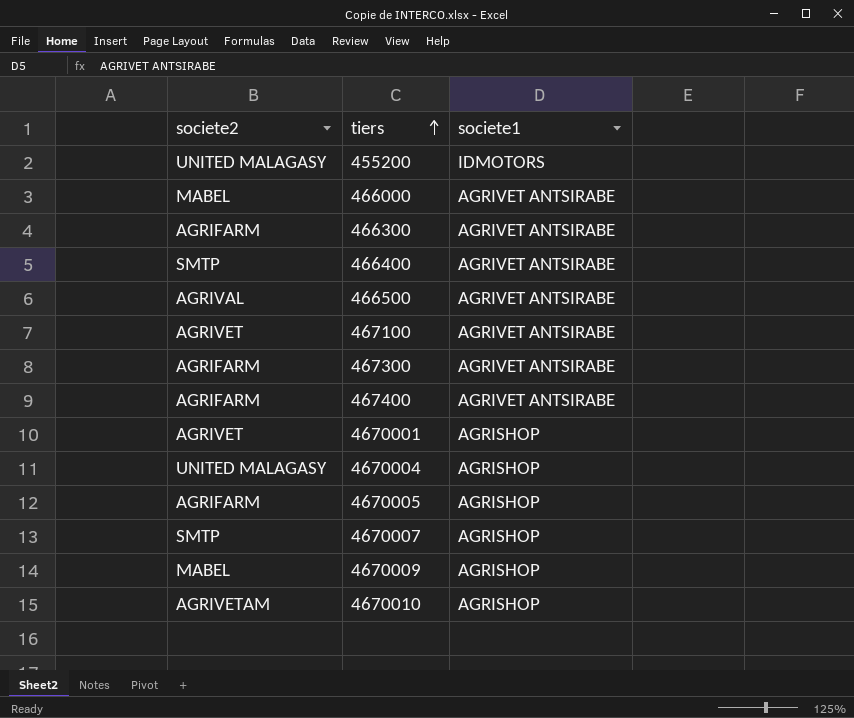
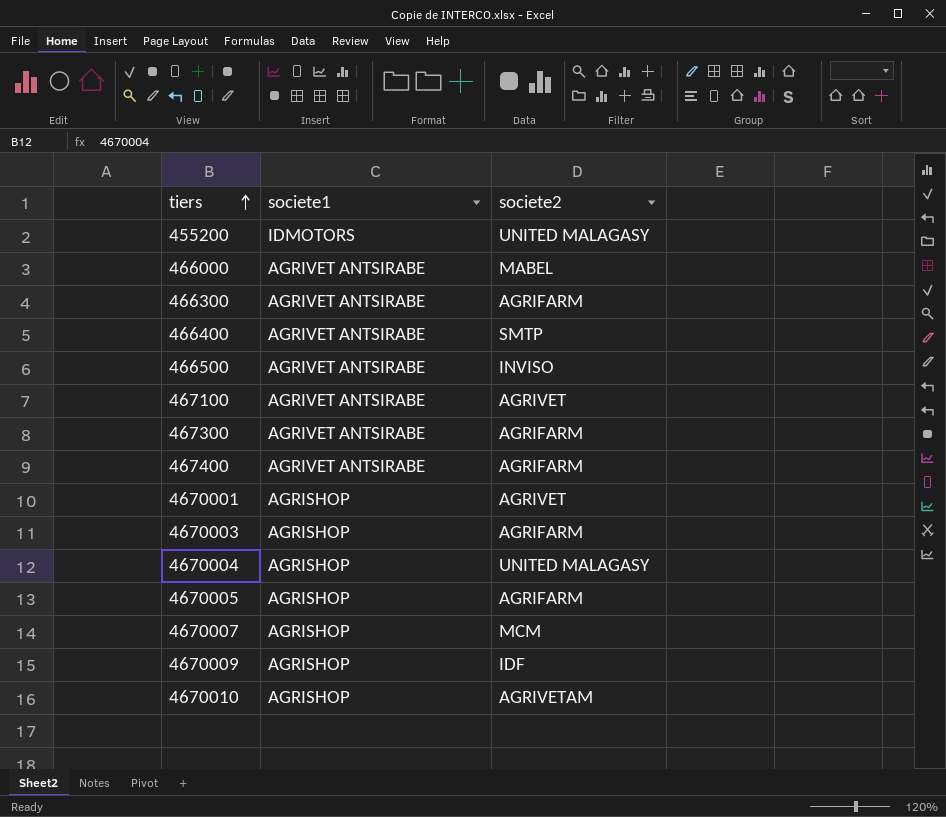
column societe2 | position: 1 -> 3
466500 | societe2: AGRIVAL -> INVISO
row 4670003: none -> AGRISHOP | AGRIFARM
4670007 | societe2: SMTP -> MCM
4670009 | societe2: MABEL -> IDF

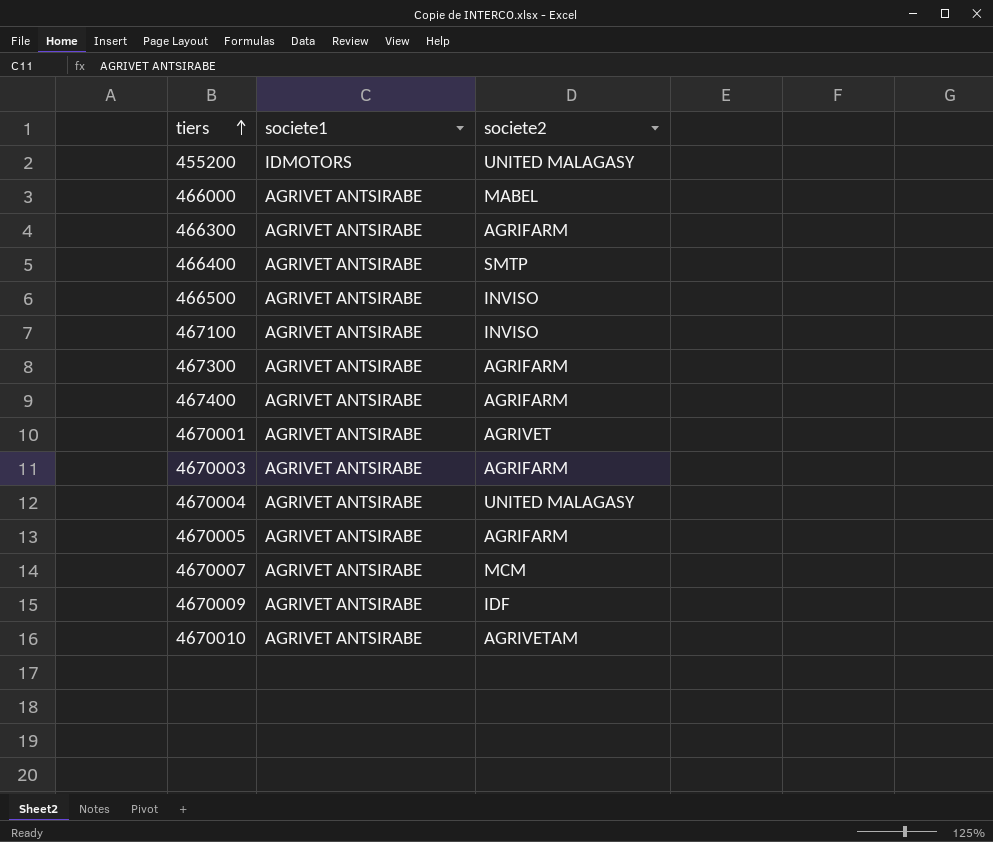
467100 | societe2: AGRIVET -> INVISO
4670001 | societe1: AGRISHOP -> AGRIVET ANTSIRABE
4670003 | societe1: AGRISHOP -> AGRIVET ANTSIRABE
4670004 | societe1: AGRISHOP -> AGRIVET ANTSIRABE
4670005 | societe1: AGRISHOP -> AGRIVET ANTSIRABE
4670007 | societe1: AGRISHOP -> AGRIVET ANTSIRABE
4670009 | societe1: AGRISHOP -> AGRIVET ANTSIRABE
4670010 | societe1: AGRISHOP -> AGRIVET ANTSIRABE

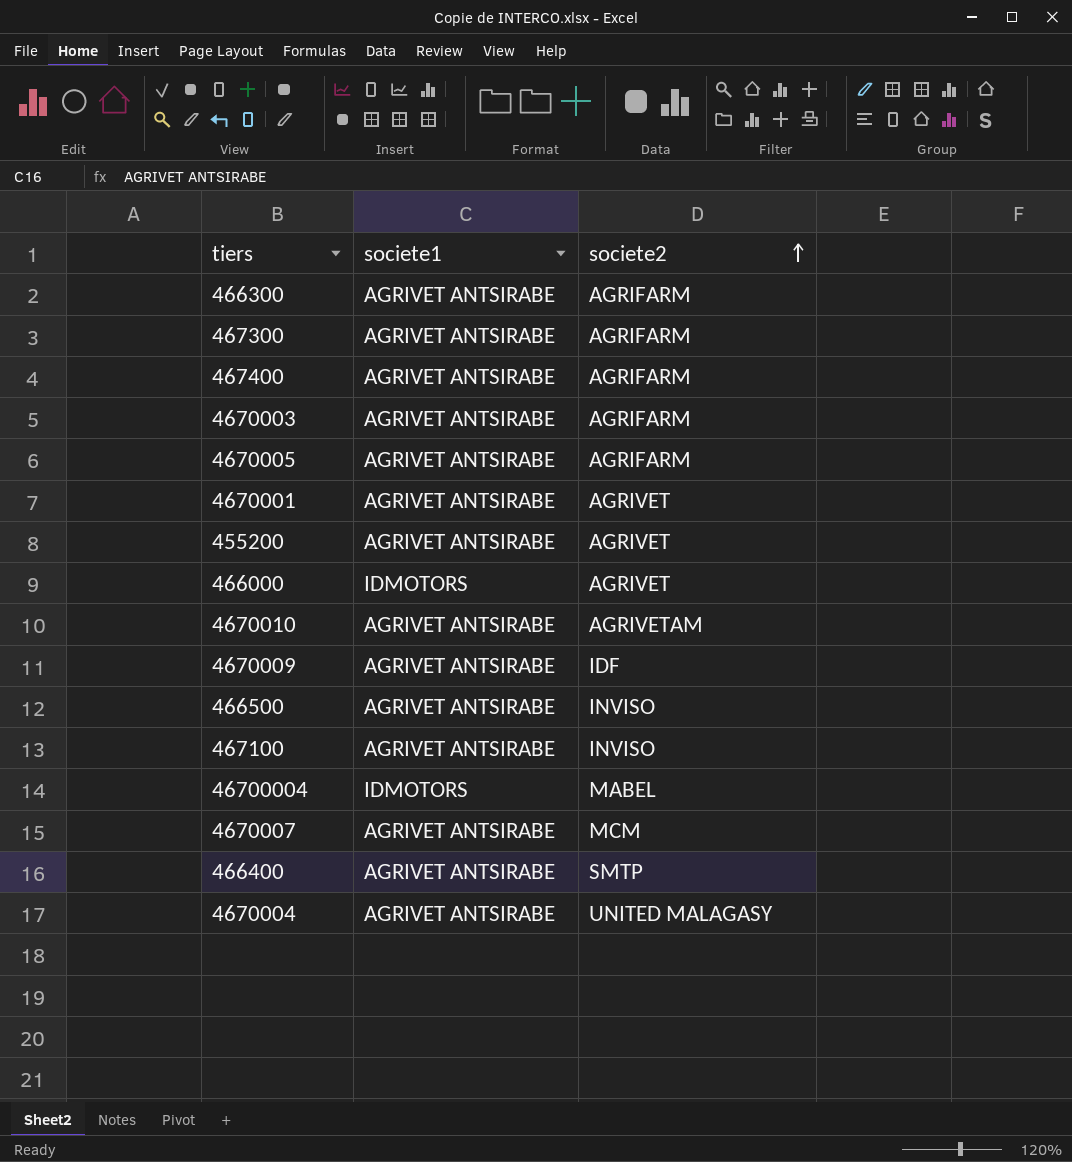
row order: tiers ascending -> societe2 ascending
455200 | societe1: IDMOTORS -> AGRIVET ANTSIRABE
455200 | societe2: UNITED MALAGASY -> AGRIVET
466000 | societe1: AGRIVET ANTSIRABE -> IDMOTORS
466000 | societe2: MABEL -> AGRIVET
row 46700004: none -> IDMOTORS | MABEL

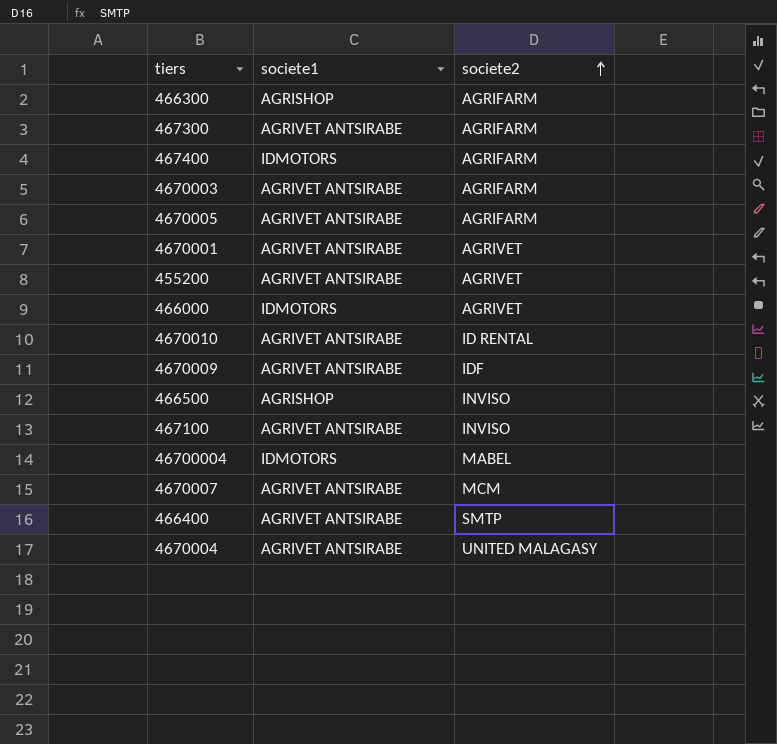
466300 | societe1: AGRIVET ANTSIRABE -> AGRISHOP
467400 | societe1: AGRIVET ANTSIRABE -> IDMOTORS
4670010 | societe2: AGRIVETAM -> ID RENTAL
466500 | societe1: AGRIVET ANTSIRABE -> AGRISHOP

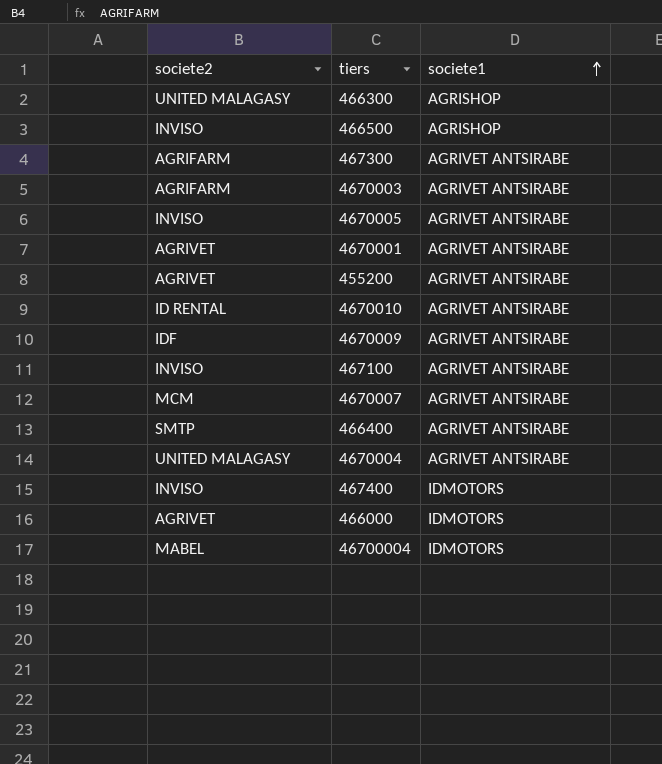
row order: societe2 ascending -> societe1 ascending
column societe2 | position: 3 -> 1
466300 | societe2: AGRIFARM -> UNITED MALAGASY
4670005 | societe2: AGRIFARM -> INVISO
467400 | societe2: AGRIFARM -> INVISO

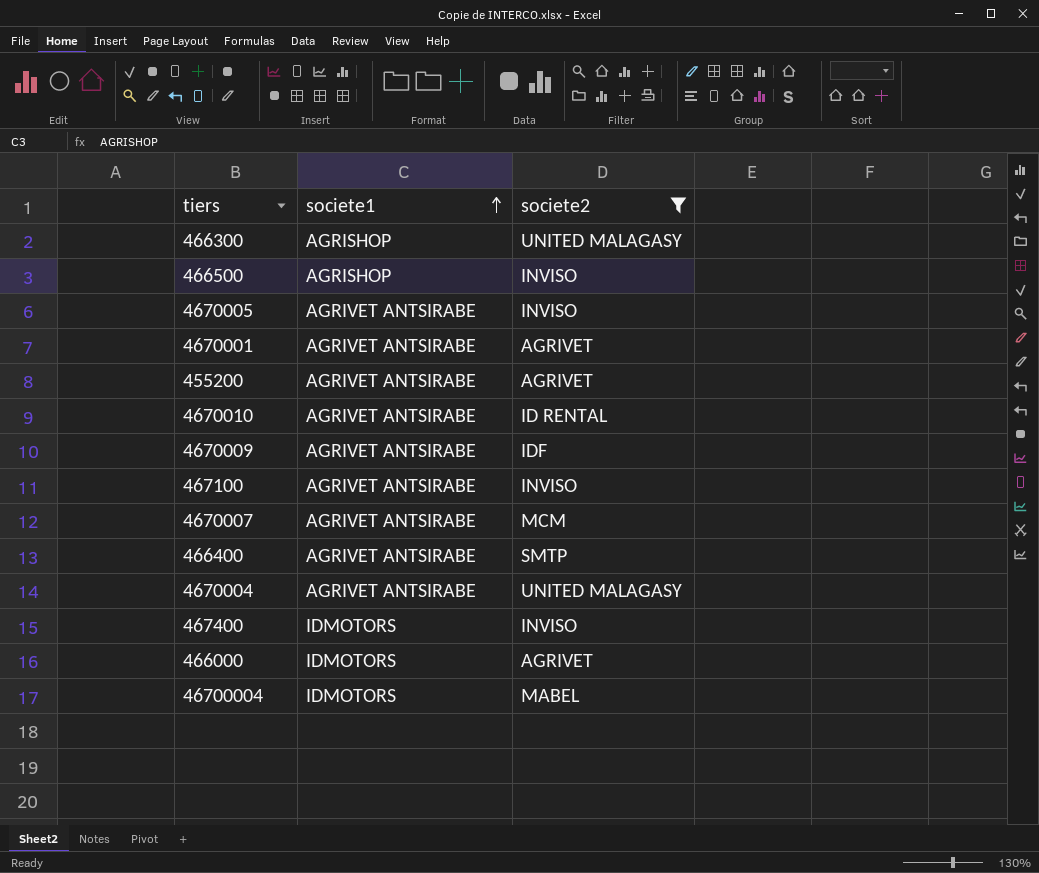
filter: none -> societe2 != AGRIFARM
column societe2 | position: 1 -> 3

